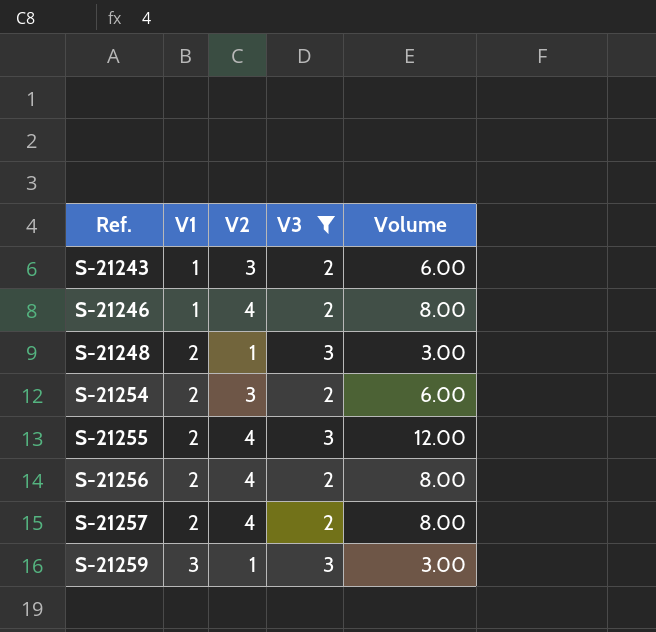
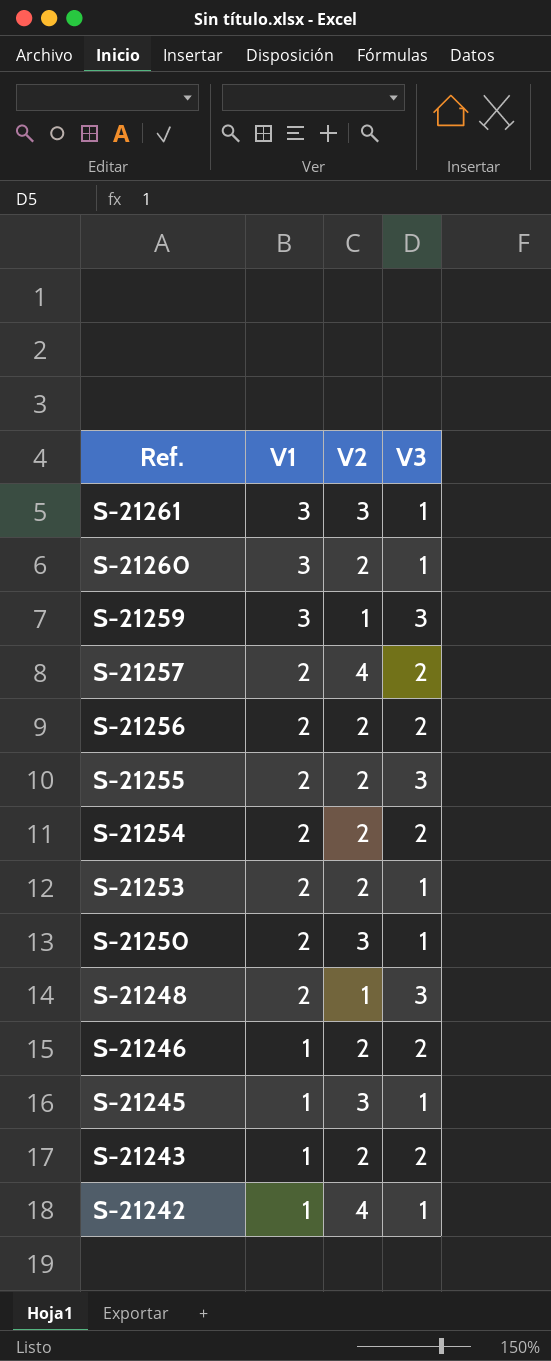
filter: V3 != 1 -> none
row order: Ref. ascending -> Ref. descending
column Volume | formula: [V2] * [V3] -> none
S-21256 | V2: 4 -> 2
S-21255 | V2: 4 -> 2
S-21254 | V2: 3 -> 2
S-21246 | V2: 4 -> 2
S-21243 | V2: 3 -> 2

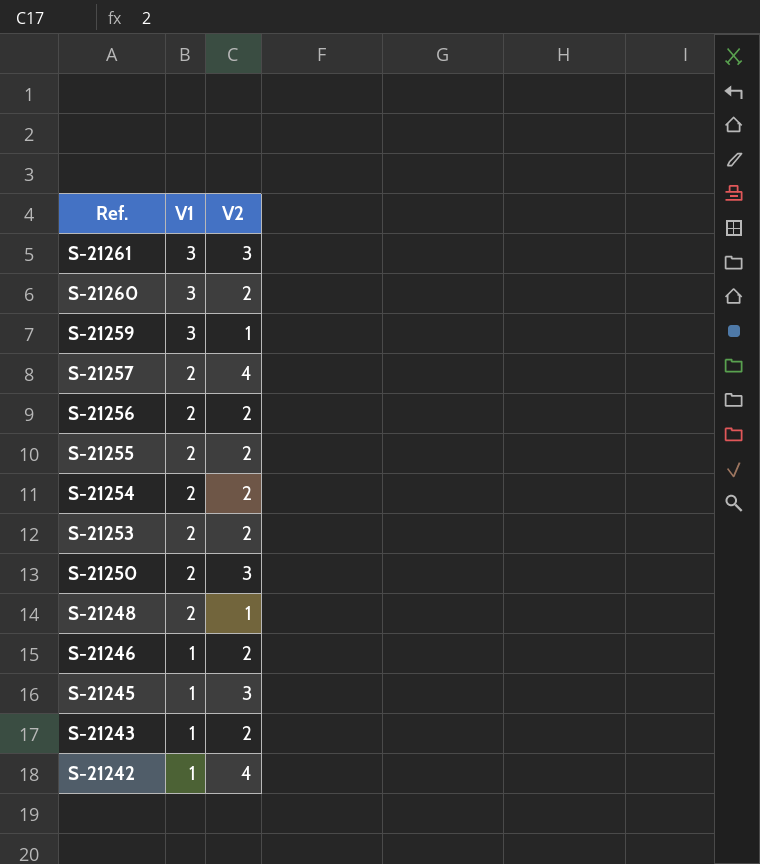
column V3 | position: 4 -> none

